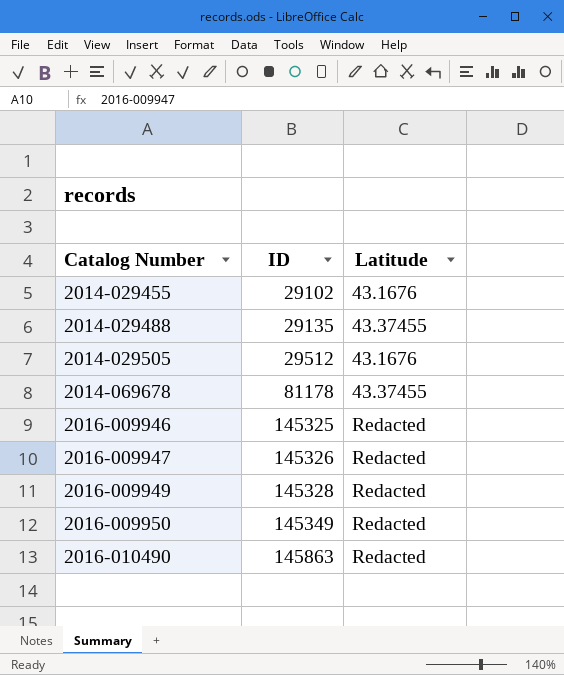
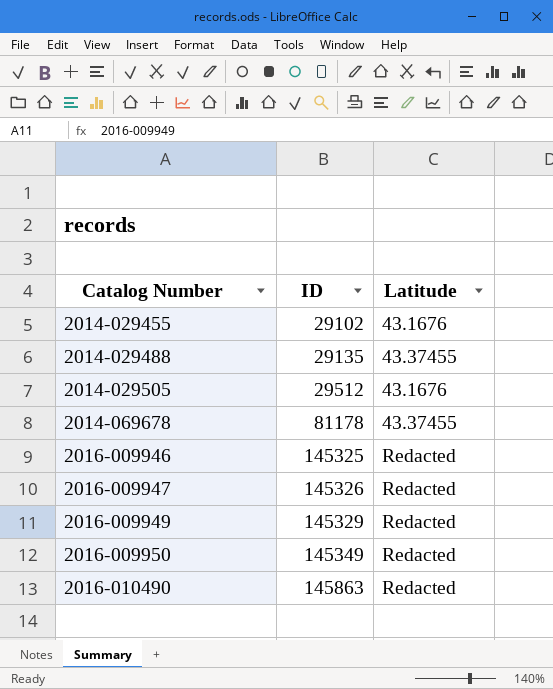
2016-009949 | ID: 145328 -> 145329

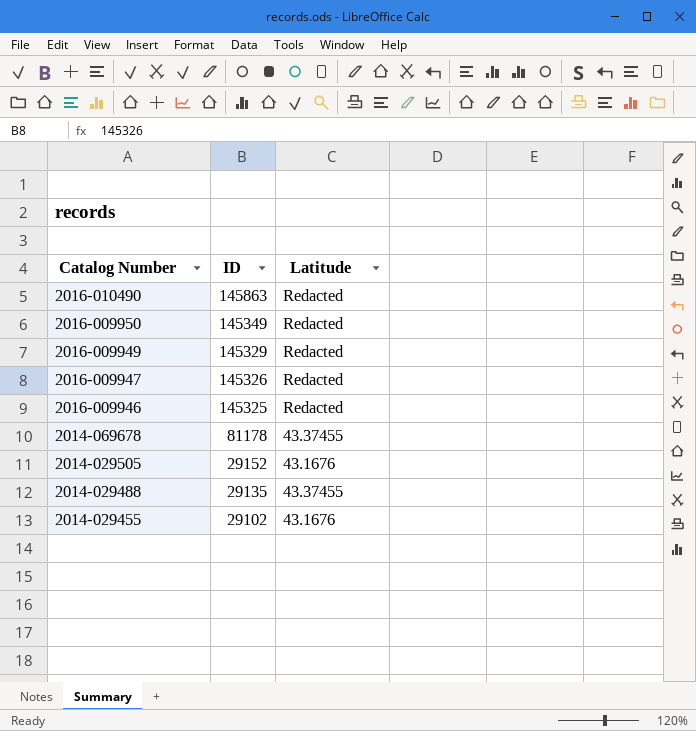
row order: Catalog Number ascending -> Catalog Number descending
2014-029505 | ID: 29512 -> 29152

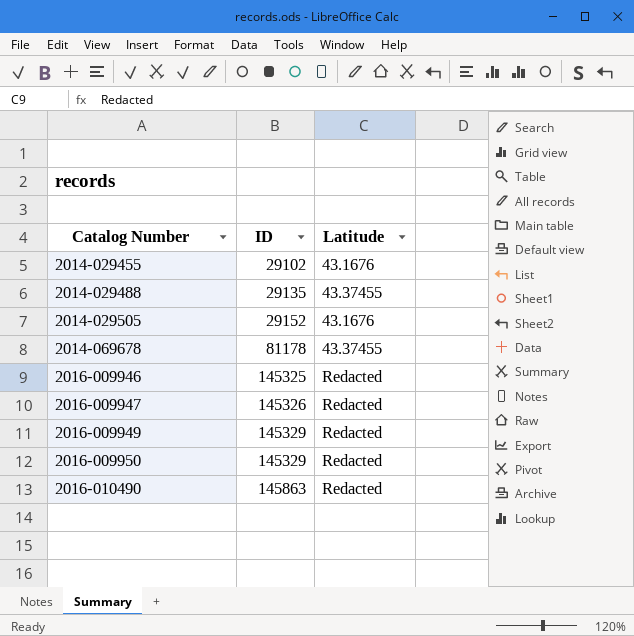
row order: Catalog Number descending -> Catalog Number ascending
2016-009950 | ID: 145349 -> 145329

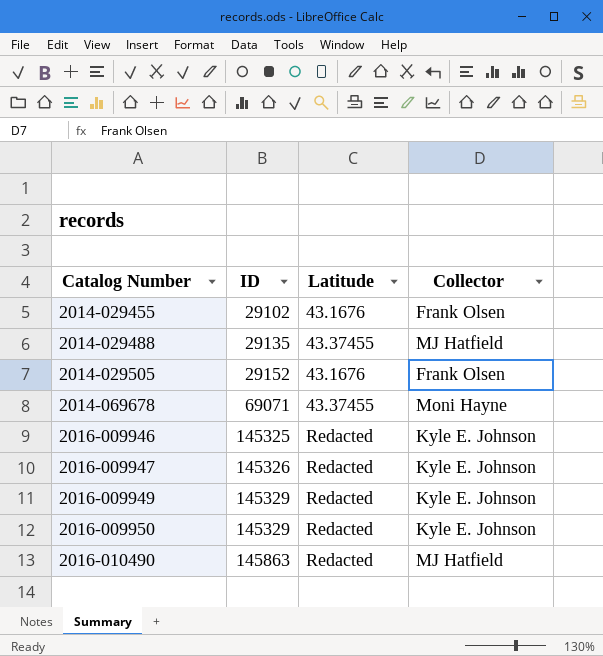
column Collector | position: none -> 4
2014-069678 | ID: 81178 -> 69071

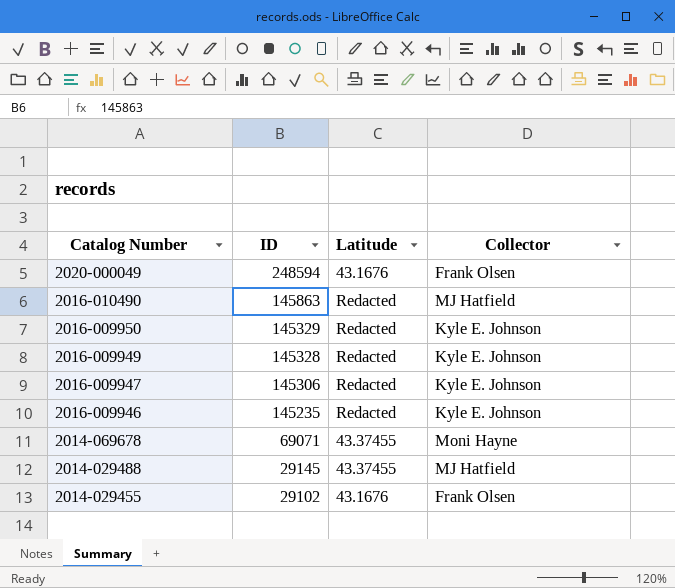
row order: Catalog Number ascending -> Catalog Number descending
row 2014-029505: 29152 | 43.1676 | Frank Olsen -> none
row 2020-000049: none -> 248594 | 43.1676 | Frank Olsen
2016-009949 | ID: 145329 -> 145328
2016-009947 | ID: 145326 -> 145306
2016-009946 | ID: 145325 -> 145235
2014-029488 | ID: 29135 -> 29145

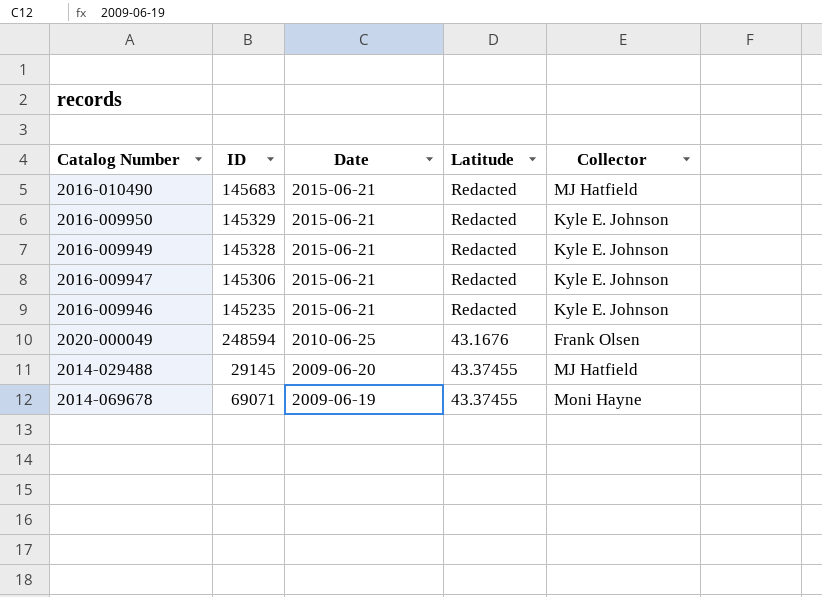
row order: Catalog Number descending -> Date descending
column Date | position: none -> 3
row 2014-029455: 29102 | 43.1676 | Frank Olsen -> none
2016-010490 | ID: 145863 -> 145683

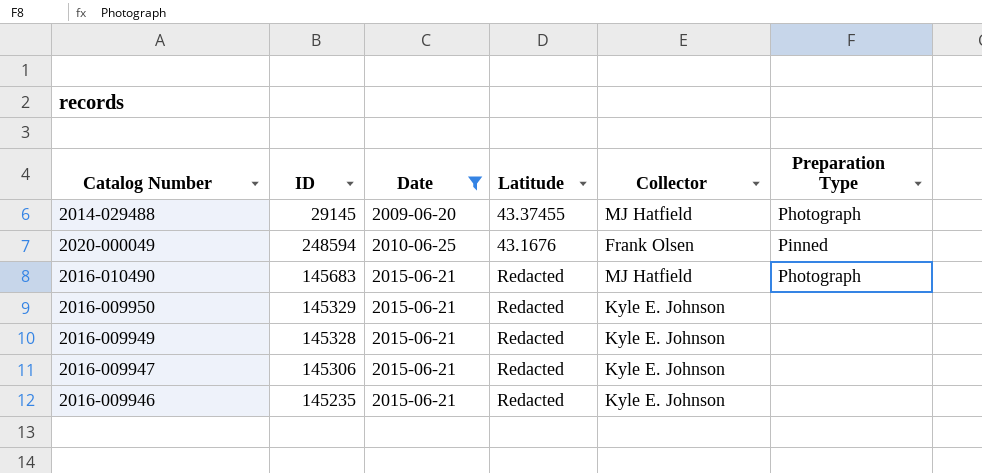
filter: none -> Date != 2009-06-19
row order: Date descending -> Date ascending
column Preparation Type | position: none -> 6

